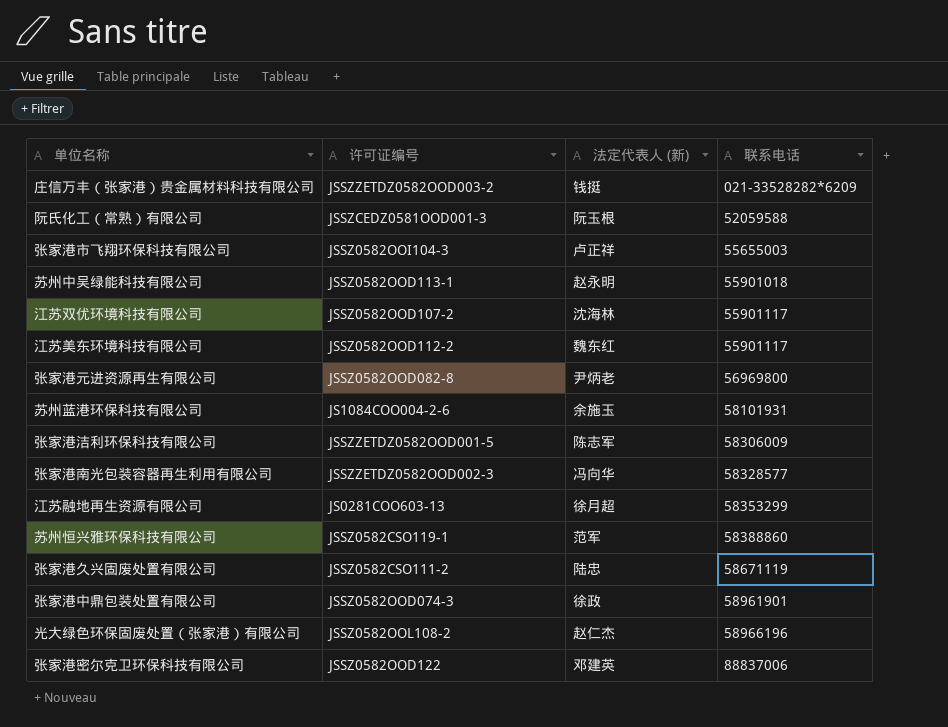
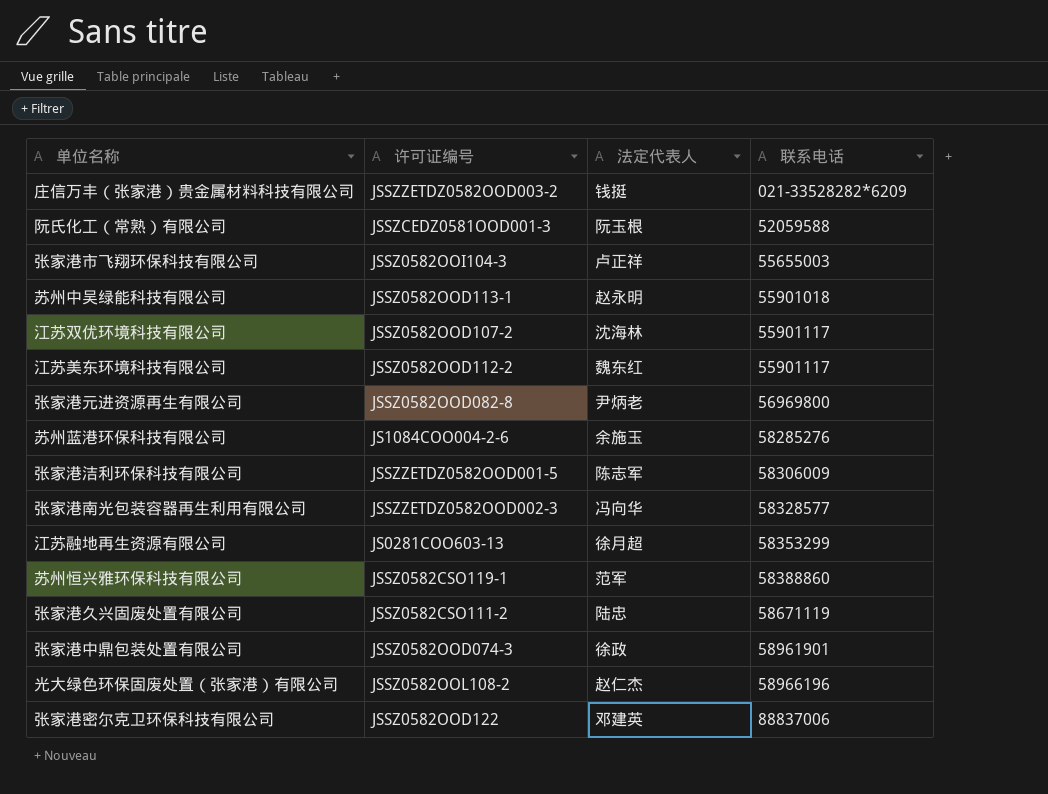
column name: 法定代表人 (新) -> 法定代表人
苏州蓝港环保科技有限公司 | 联系电话: 58101931 -> 58285276

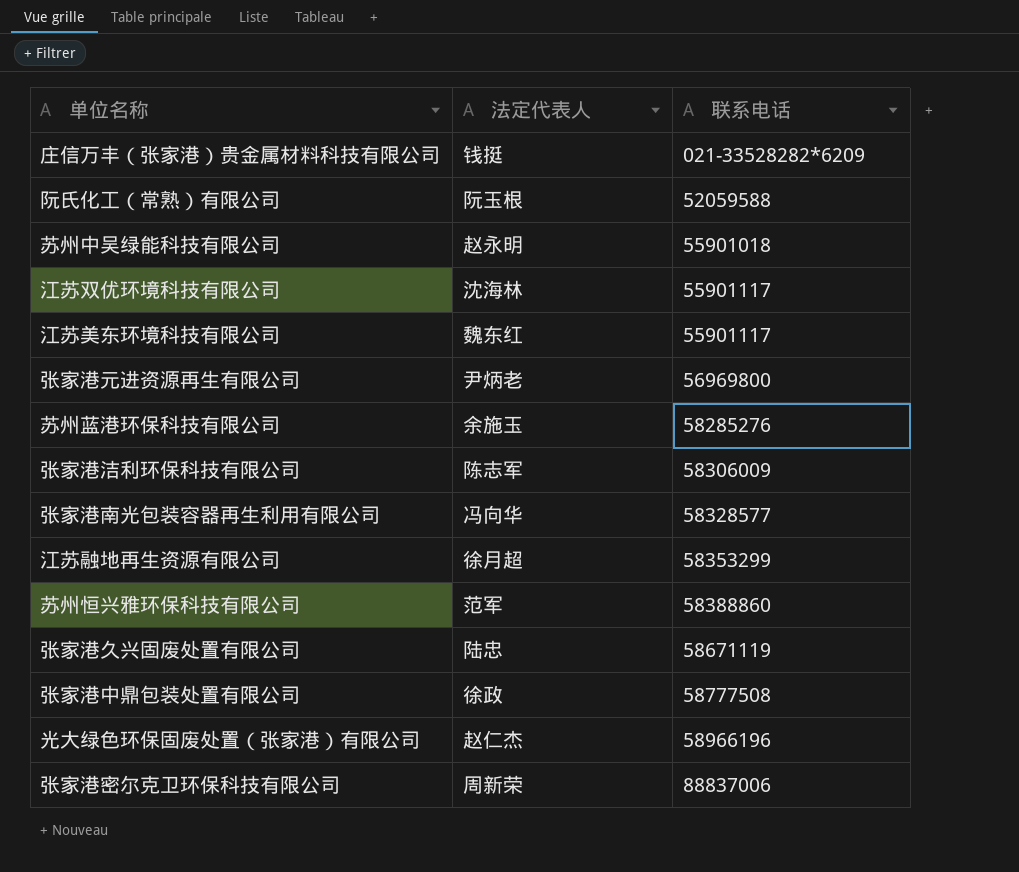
column 许可证编号 | position: 2 -> none
row 张家港市飞翔环保科技有限公司: JSSZ0582OOI104-3 | 卢正祥 | 55655003 -> none
张家港中鼎包装处置有限公司 | 联系电话: 58961901 -> 58777508
张家港密尔克卫环保科技有限公司 | 法定代表人: 邓建英 -> 周新荣

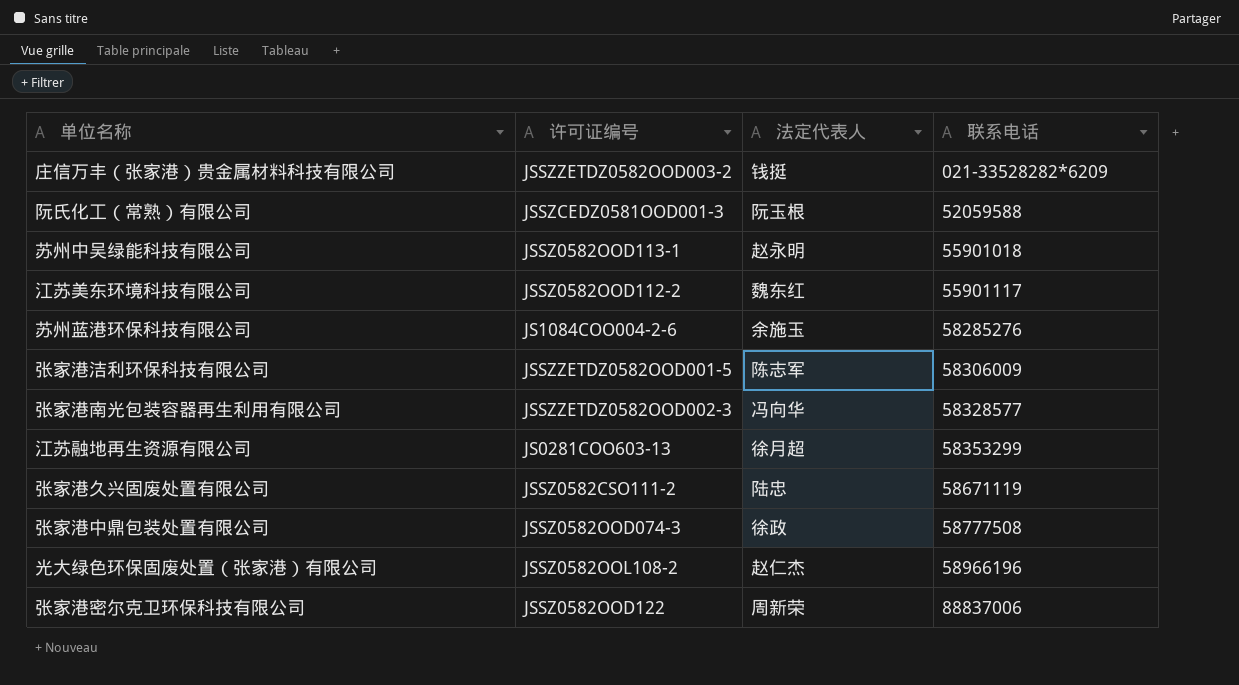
column 许可证编号 | position: none -> 2
row 江苏双优环境科技有限公司: 沈海林 | 55901117 -> none
row 张家港元进资源再生有限公司: 尹炳老 | 56969800 -> none
row 苏州恒兴雅环保科技有限公司: 范军 | 58388860 -> none

